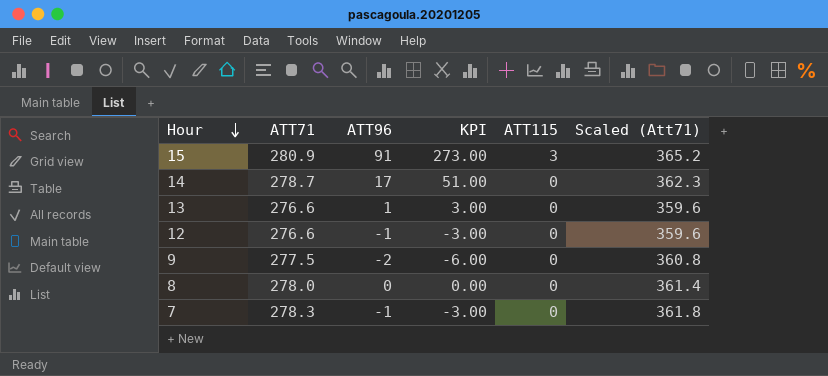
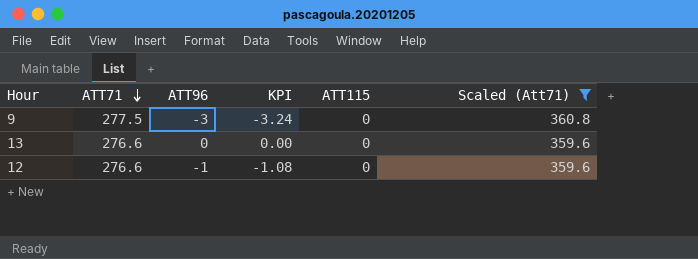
filter: none -> Scaled (Att71) <= 360.8
row order: Hour descending -> ATT71 descending
column KPI | formula: [ATT96] * 3 -> [ATT96] * 1.08
9 | ATT96: -2 -> -3
13 | ATT96: 1 -> 0

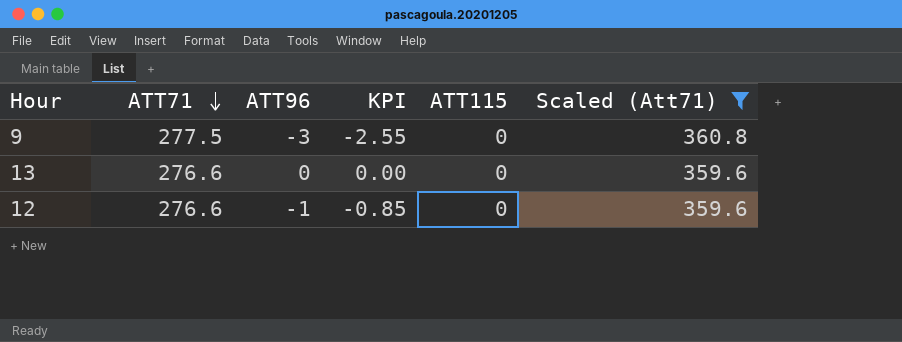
column KPI | formula: [ATT96] * 1.08 -> [ATT96] * 0.85

